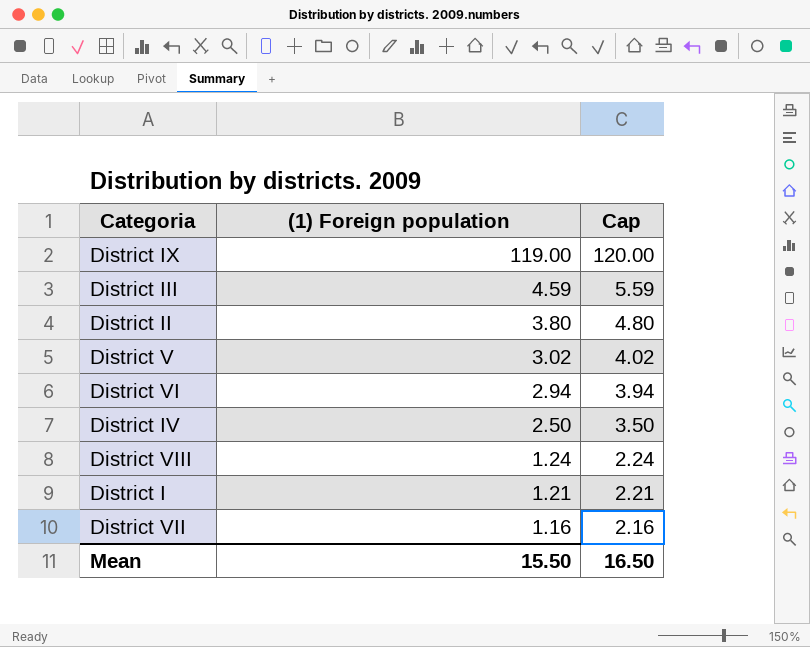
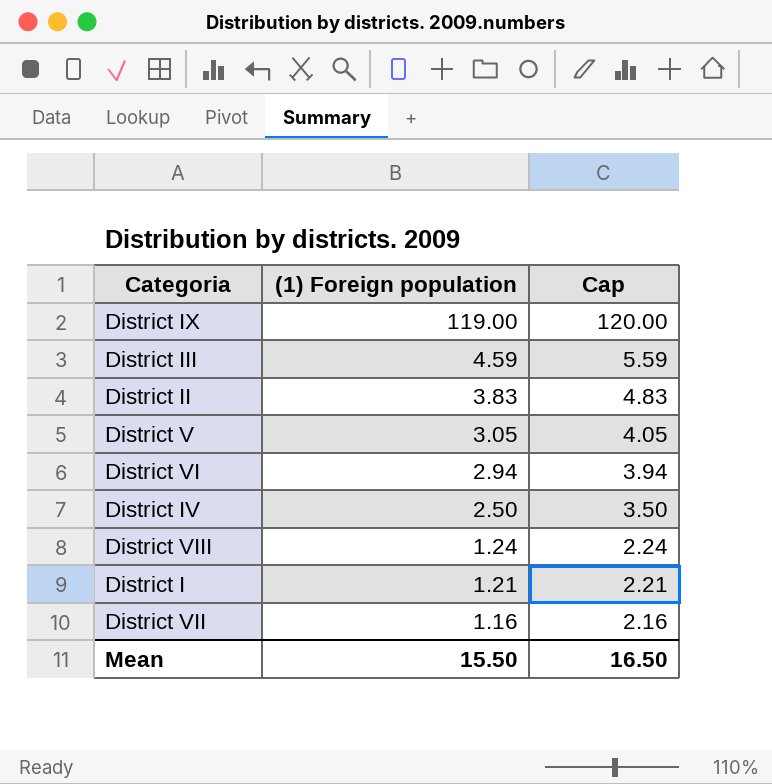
District II | (1) Foreign population: 3.80 -> 3.83
District II | Cap: 4.80 -> 4.83
District V | (1) Foreign population: 3.02 -> 3.05
District V | Cap: 4.02 -> 4.05

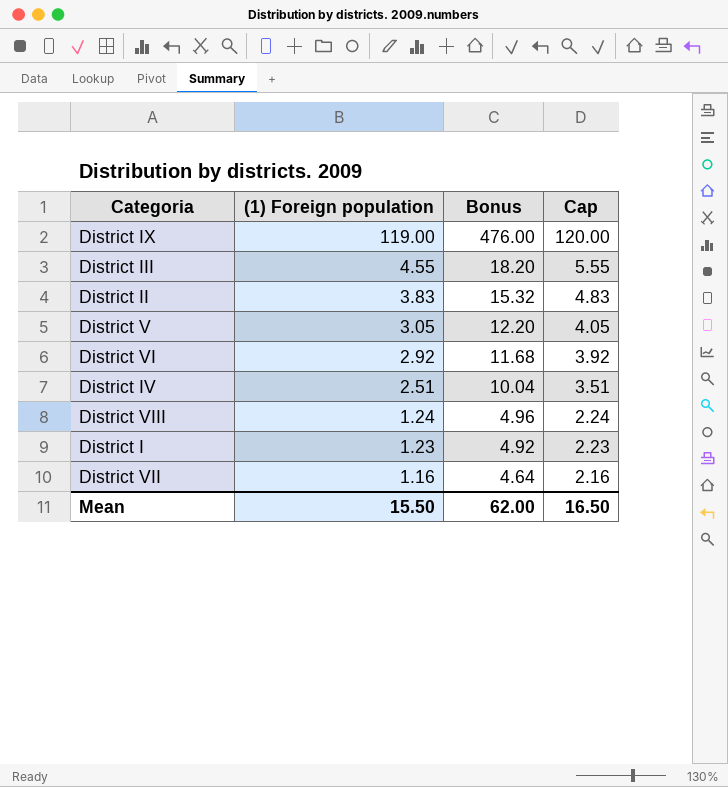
column Bonus | formula: none -> [(1) Foreign population] * 4
District III | (1) Foreign population: 4.59 -> 4.55
District III | Cap: 5.59 -> 5.55
District VI | (1) Foreign population: 2.94 -> 2.92
District VI | Cap: 3.94 -> 3.92
District IV | (1) Foreign population: 2.50 -> 2.51
District IV | Cap: 3.50 -> 3.51
District I | (1) Foreign population: 1.21 -> 1.23
District I | Cap: 2.21 -> 2.23

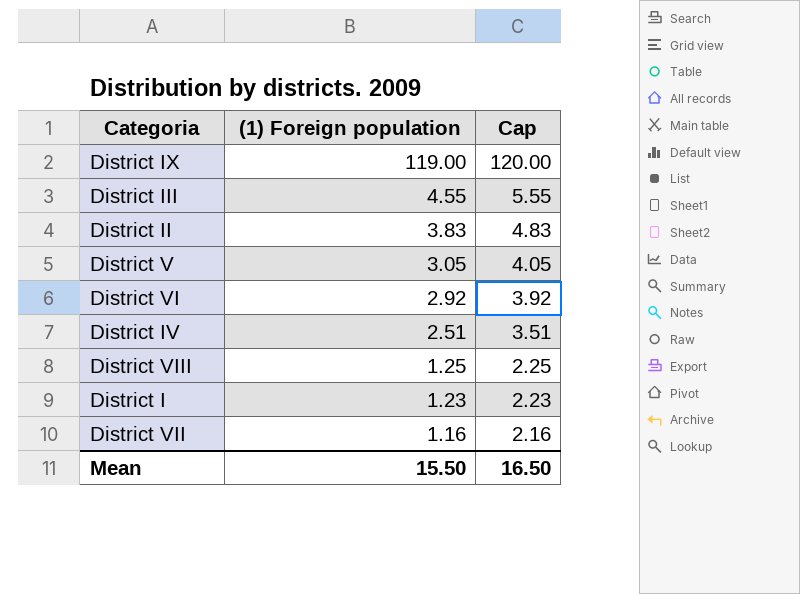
column Bonus | formula: [(1) Foreign population] * 4 -> none
District VIII | (1) Foreign population: 1.24 -> 1.25
District VIII | Cap: 2.24 -> 2.25

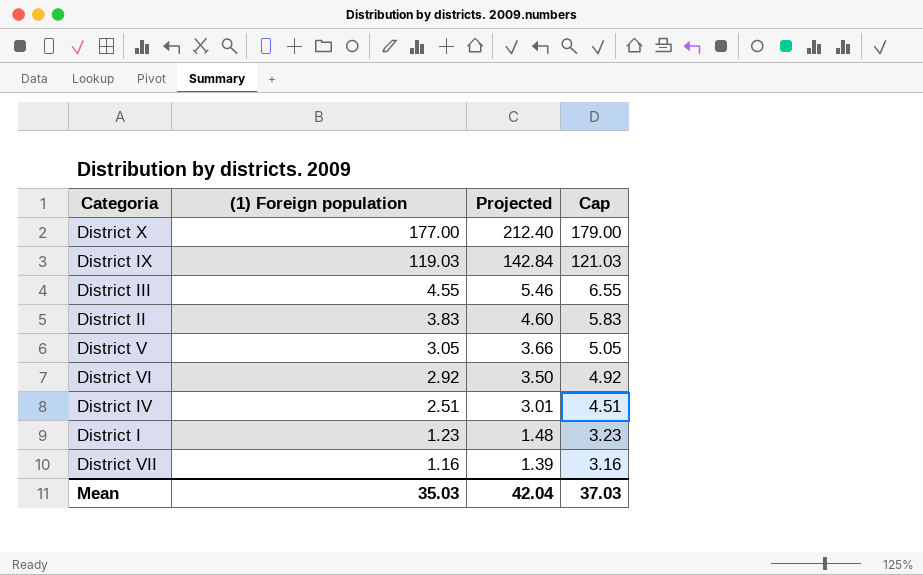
column Projected | formula: none -> [(1) Foreign population] * 1.2
column Cap | formula: [(1) Foreign population] + 1 -> [(1) Foreign population] + 2
row District VIII: 1.25 | 2.25 -> none
row District X: none -> 177.00 | 212.40 | 179.00
District IX | (1) Foreign population: 119.00 -> 119.03
Mean | (1) Foreign population: 15.50 -> 35.03
Mean | Cap: 16.50 -> 37.03

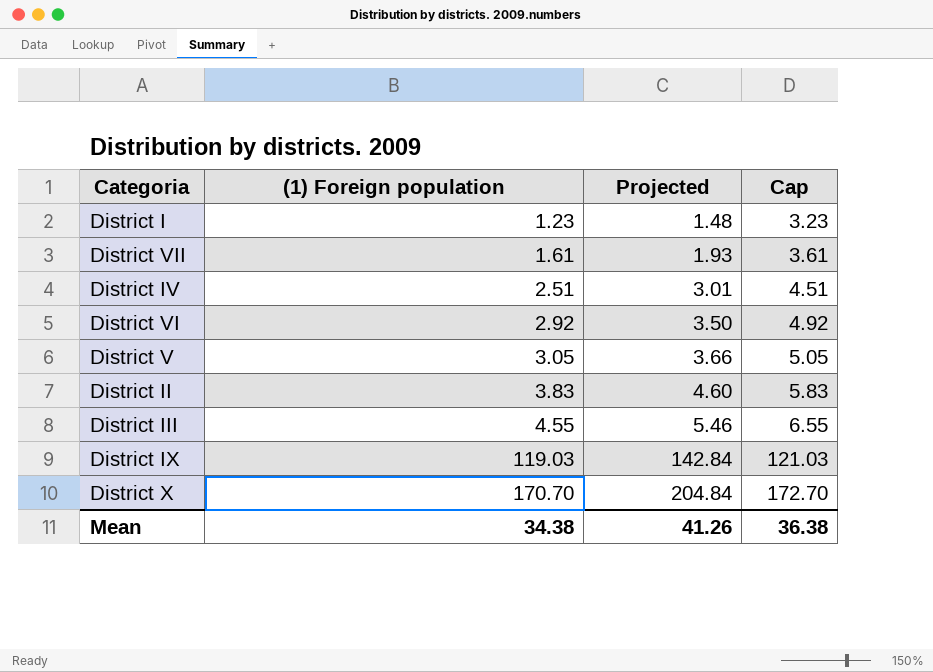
row order: (1) Foreign population descending -> (1) Foreign population ascending
District VII | (1) Foreign population: 1.16 -> 1.61
District VII | Projected: 1.39 -> 1.93
District VII | Cap: 3.16 -> 3.61
District X | (1) Foreign population: 177.00 -> 170.70
District X | Projected: 212.40 -> 204.84
District X | Cap: 179.00 -> 172.70
Mean | (1) Foreign population: 35.03 -> 34.38
Mean | Projected: 42.04 -> 41.26
Mean | Cap: 37.03 -> 36.38

